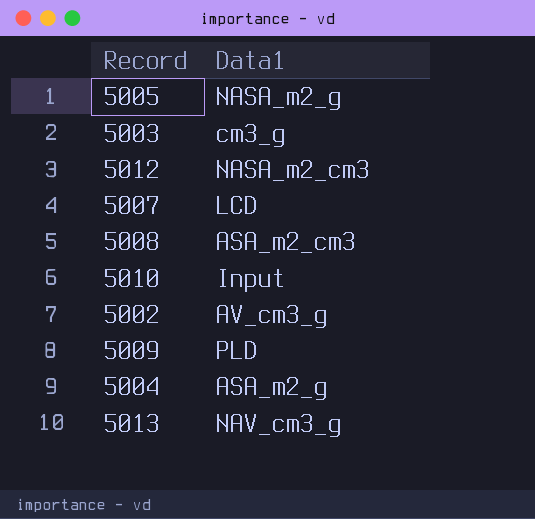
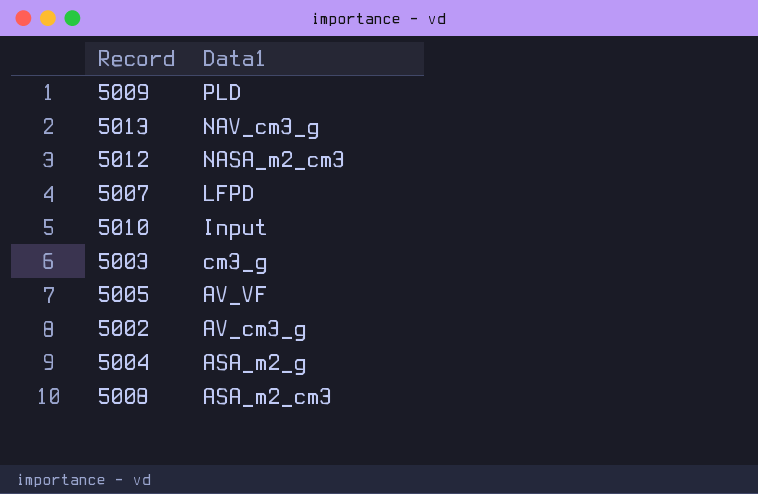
row order: none -> Data1 descending
5007 | Data1: LCD -> LFPD
5005 | Data1: NASA_m2_g -> AV_VF

